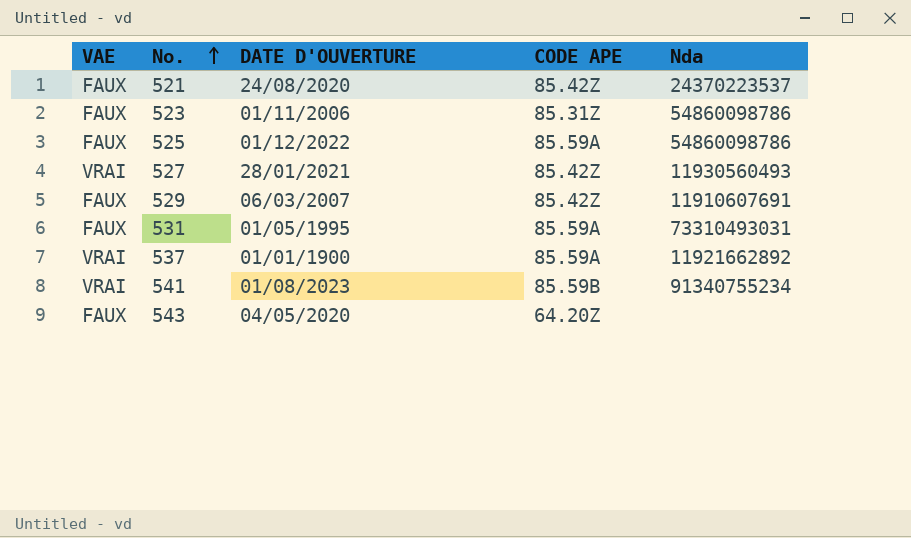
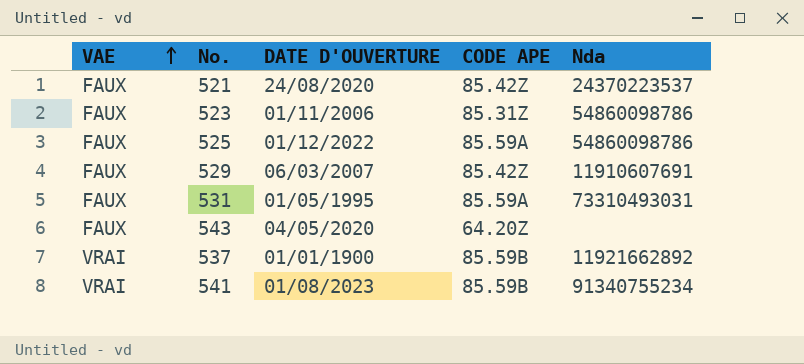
row order: No. ascending -> VAE ascending
row 527: VRAI | 28/01/2021 | 85.42Z | 11930560493 -> none
537 | CODE APE: 85.59A -> 85.59B

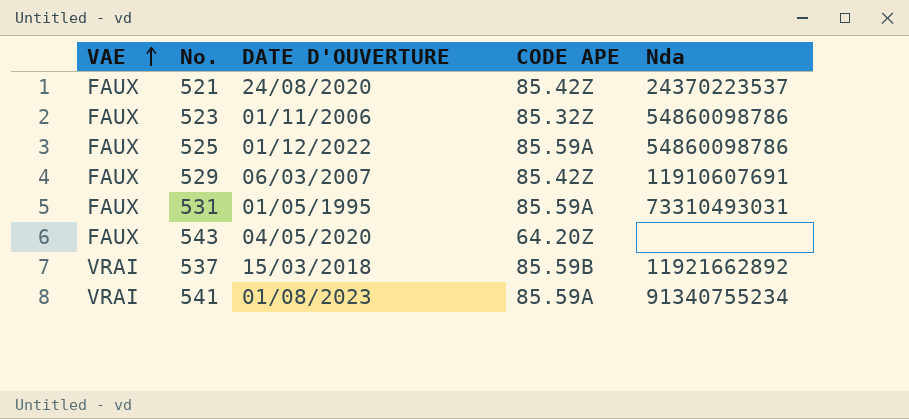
523 | CODE APE: 85.31Z -> 85.32Z
537 | DATE D'OUVERTURE: 01/01/1900 -> 15/03/2018
541 | CODE APE: 85.59B -> 85.59A

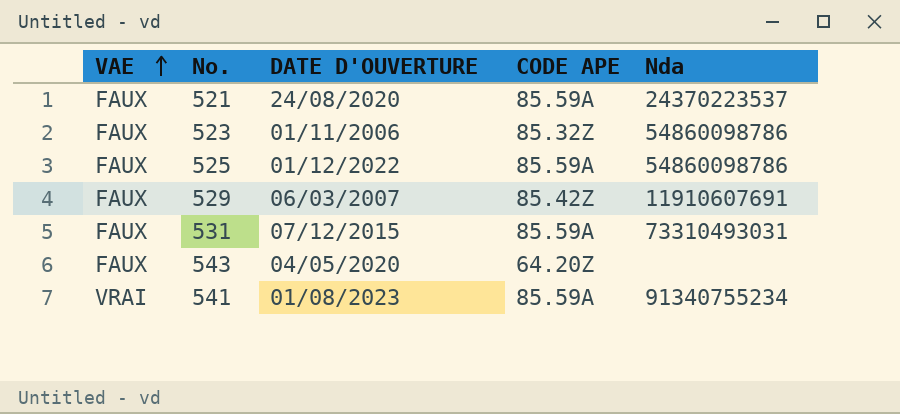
row 537: VRAI | 15/03/2018 | 85.59B | 11921662892 -> none
521 | CODE APE: 85.42Z -> 85.59A
531 | DATE D'OUVERTURE: 01/05/1995 -> 07/12/2015

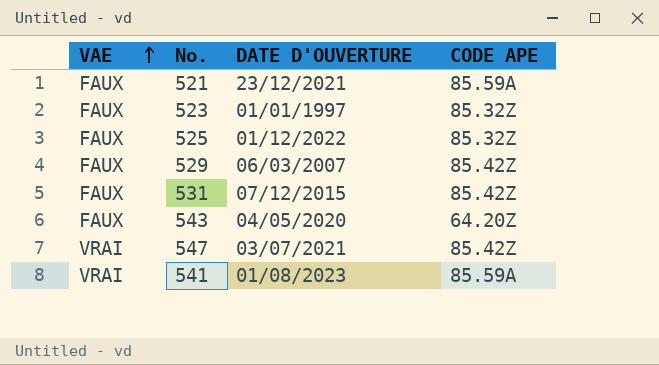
column Nda | position: 5 -> none
521 | DATE D'OUVERTURE: 24/08/2020 -> 23/12/2021
523 | DATE D'OUVERTURE: 01/11/2006 -> 01/01/1997
525 | CODE APE: 85.59A -> 85.32Z
531 | CODE APE: 85.59A -> 85.42Z
row 547: none -> VRAI | 03/07/2021 | 85.42Z

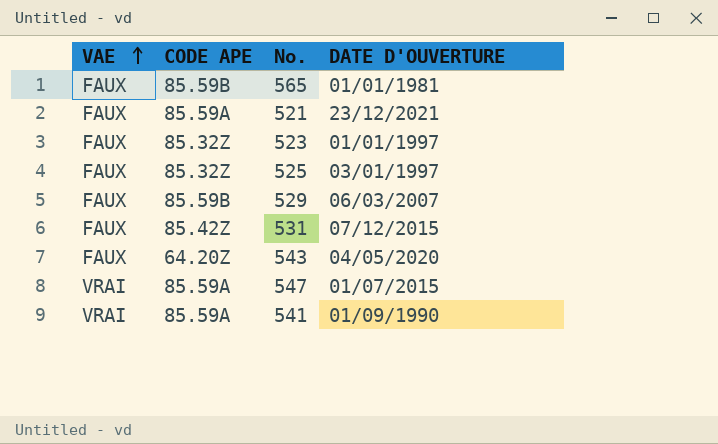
column CODE APE | position: 4 -> 2
row 565: none -> FAUX | 85.59B | 01/01/1981
525 | DATE D'OUVERTURE: 01/12/2022 -> 03/01/1997
529 | CODE APE: 85.42Z -> 85.59B
547 | CODE APE: 85.42Z -> 85.59A
547 | DATE D'OUVERTURE: 03/07/2021 -> 01/07/2015
541 | DATE D'OUVERTURE: 01/08/2023 -> 01/09/1990

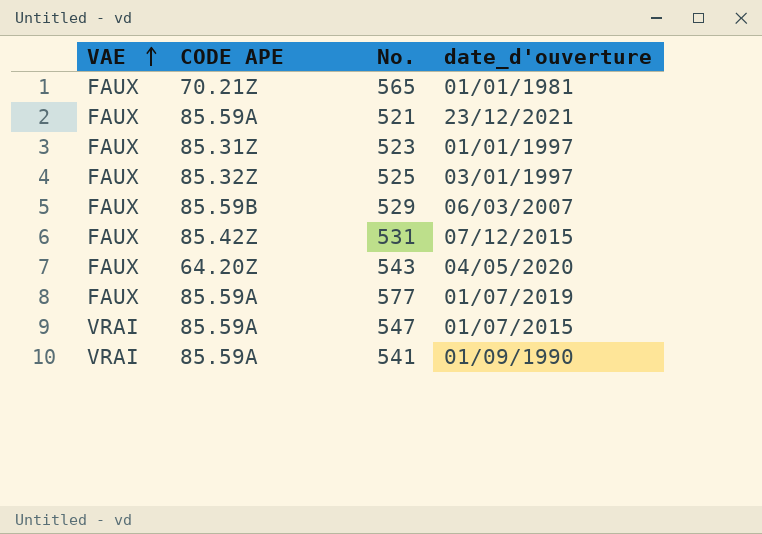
column name: DATE D'OUVERTURE -> date_d'ouverture
565 | CODE APE: 85.59B -> 70.21Z
523 | CODE APE: 85.32Z -> 85.31Z
row 577: none -> FAUX | 85.59A | 01/07/2019

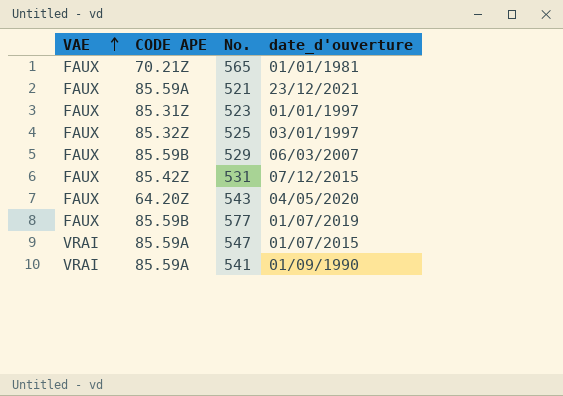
577 | CODE APE: 85.59A -> 85.59B

